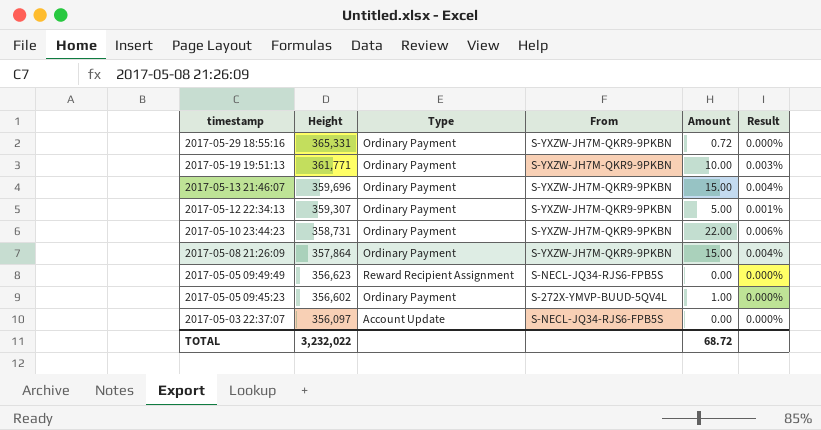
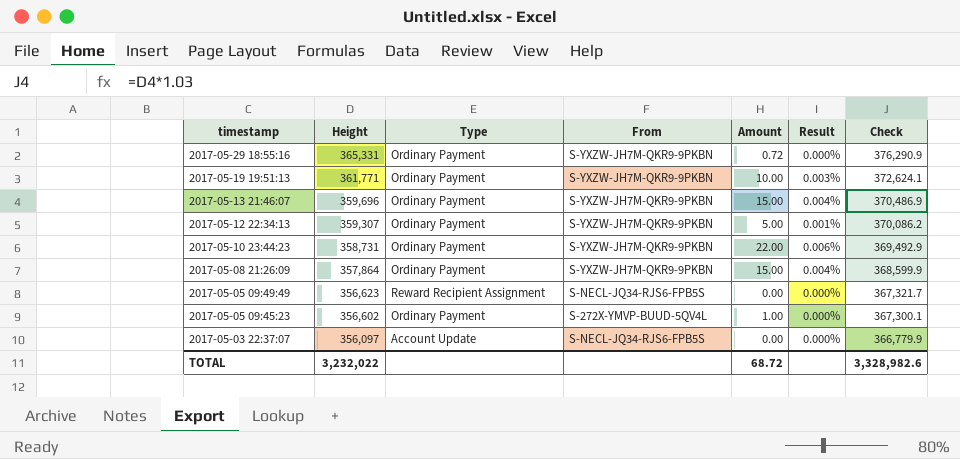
column Check | formula: none -> [Height] * 1.03

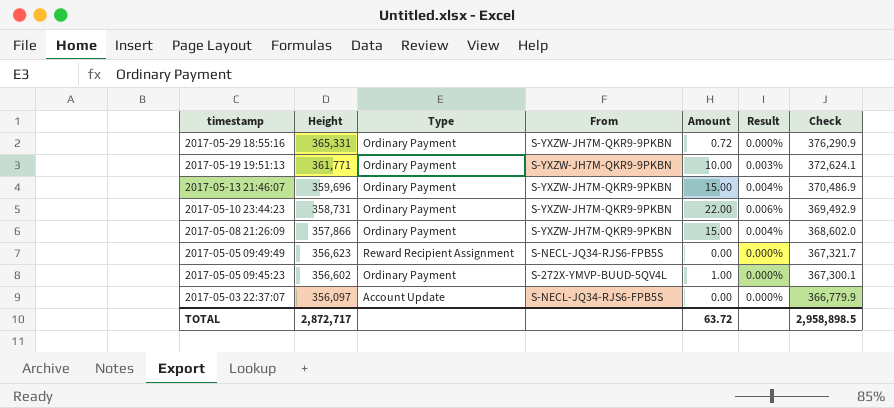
row 2017-05-12 22:34:13: 359,307 | Ordinary Payment | S-YXZW-JH7M-QKR9-9PKBN | 5.00 | 0.001% | 370,086.2 -> none
2017-05-08 21:26:09 | Height: 357,864 -> 357,866
2017-05-08 21:26:09 | Check: 368,599.9 -> 368,602.0
TOTAL | Height: 3,232,022 -> 2,872,717
TOTAL | Amount: 68.72 -> 63.72
TOTAL | Check: 3,328,982.6 -> 2,958,898.5

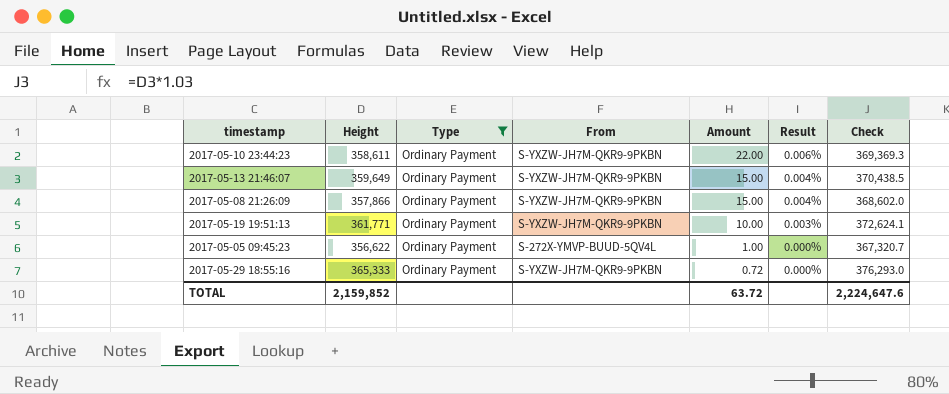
filter: none -> Type = Ordinary Payment
row order: timestamp descending -> Amount descending
2017-05-10 23:44:23 | Height: 358,731 -> 358,611
2017-05-10 23:44:23 | Check: 369,492.9 -> 369,369.3
2017-05-13 21:46:07 | Height: 359,696 -> 359,649
2017-05-13 21:46:07 | Check: 370,486.9 -> 370,438.5
2017-05-05 09:45:23 | Height: 356,602 -> 356,622
2017-05-05 09:45:23 | Check: 367,300.1 -> 367,320.7
2017-05-29 18:55:16 | Height: 365,331 -> 365,333
2017-05-29 18:55:16 | Check: 376,290.9 -> 376,293.0
TOTAL | Height: 2,872,717 -> 2,159,852
TOTAL | Check: 2,958,898.5 -> 2,224,647.6

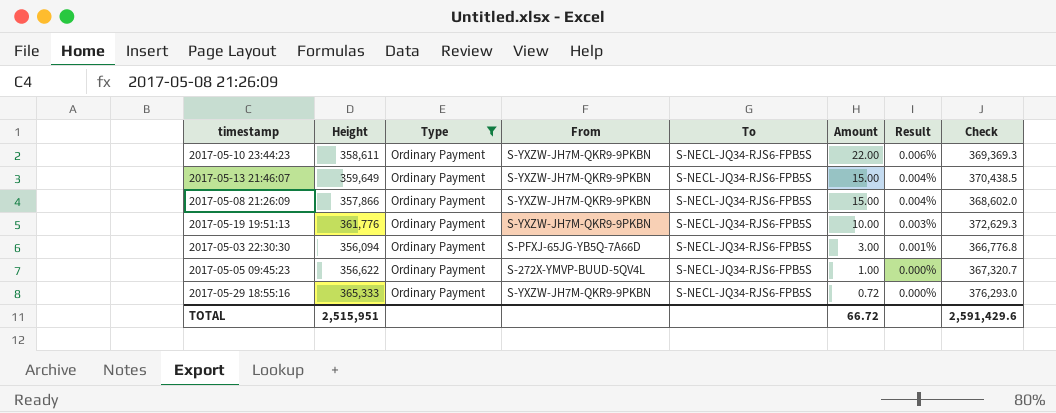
column To | position: none -> 5
2017-05-19 19:51:13 | Height: 361,771 -> 361,776
2017-05-19 19:51:13 | Check: 372,624.1 -> 372,629.3
row 2017-05-03 22:30:30: none -> 356,094 | Ordinary Payment | S-PFXJ-65JG-YB5Q-7A66D | S-NECL-JQ34-RJS6-FPB5S | 3.00 | 0.001% | 366,776.8
TOTAL | Height: 2,159,852 -> 2,515,951
TOTAL | Amount: 63.72 -> 66.72
TOTAL | Check: 2,224,647.6 -> 2,591,429.6

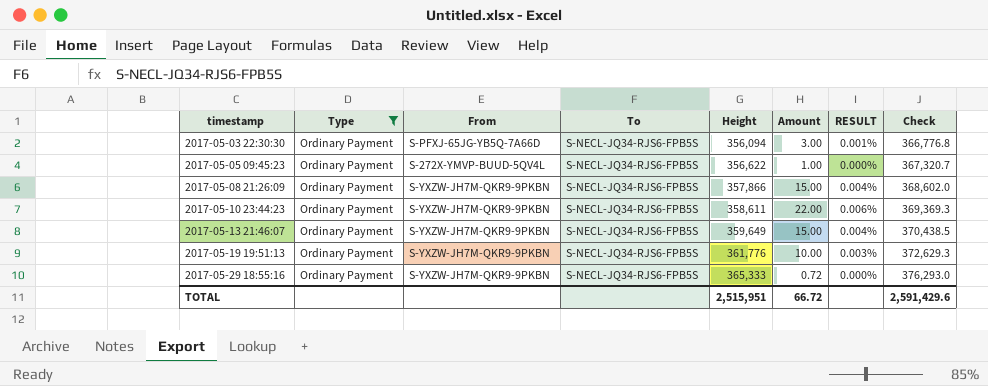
row order: Amount descending -> timestamp ascending
column Height | position: 2 -> 5
column name: Result -> RESULT

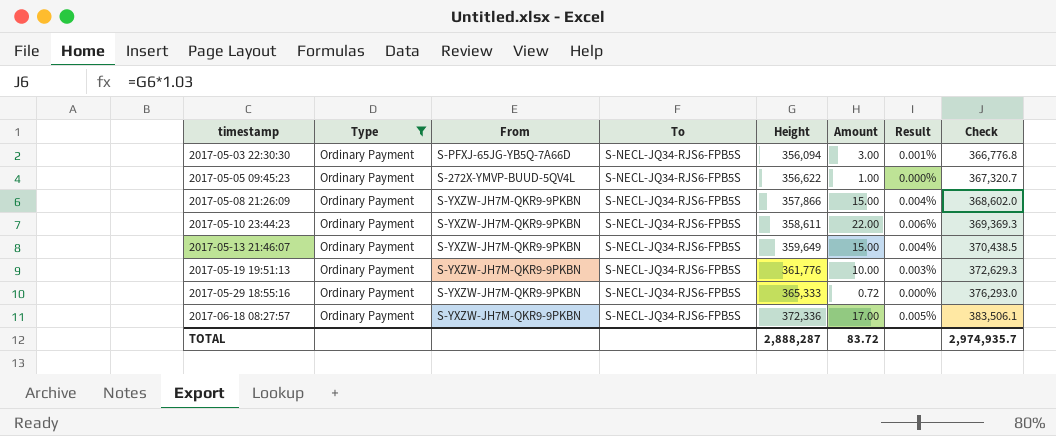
column name: RESULT -> Result
row 2017-06-18 08:27:57: none -> Ordinary Payment | S-YXZW-JH7M-QKR9-9PKBN | S-NECL-JQ34-RJS6-FPB5S | 372,336 | 17.00 | 0.005% | 383,506.1
TOTAL | Height: 2,515,951 -> 2,888,287
TOTAL | Amount: 66.72 -> 83.72
TOTAL | Check: 2,591,429.6 -> 2,974,935.7

